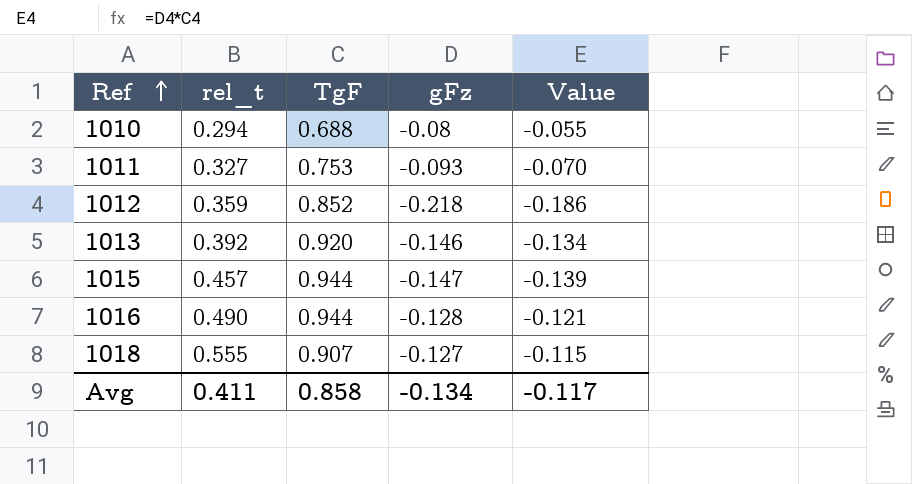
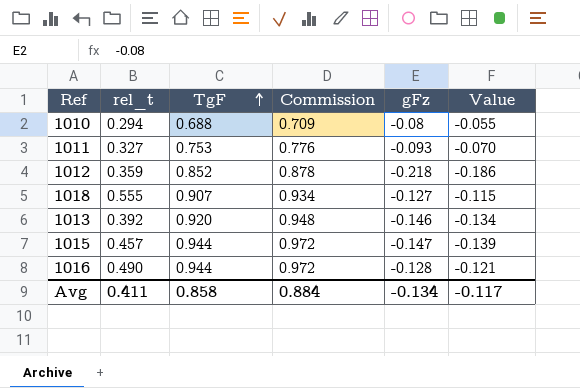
row order: Ref ascending -> TgF ascending
column Commission | formula: none -> [TgF] * 1.03

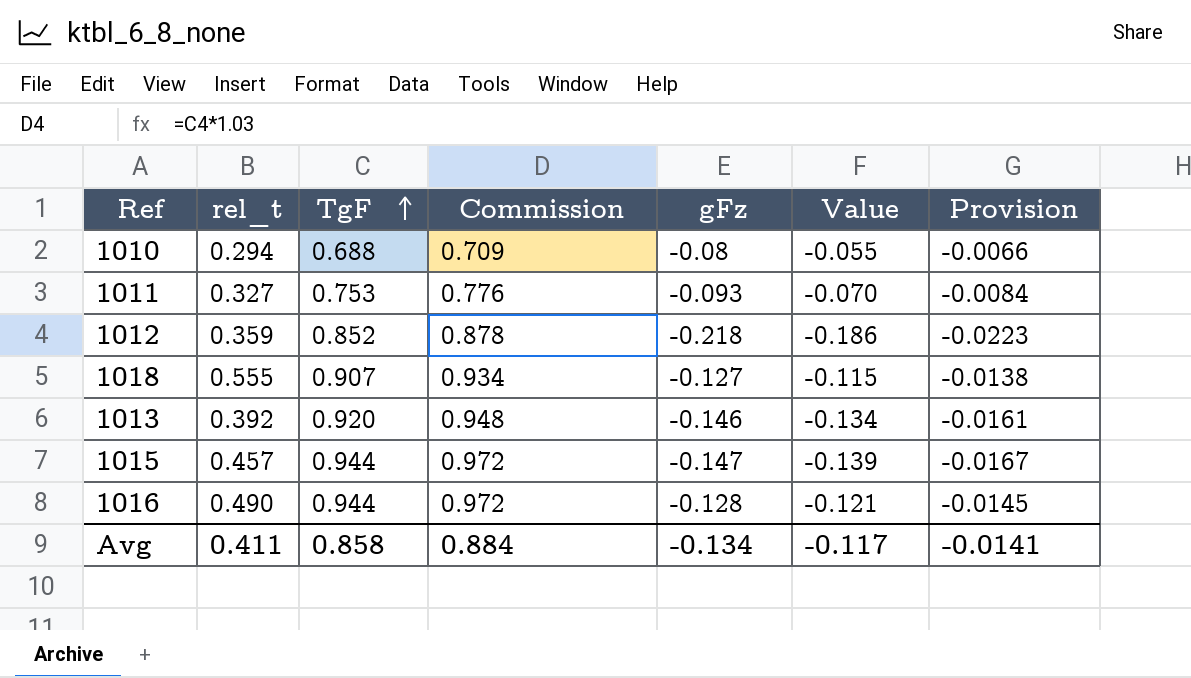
column Provision | formula: none -> [Value] * 0.12

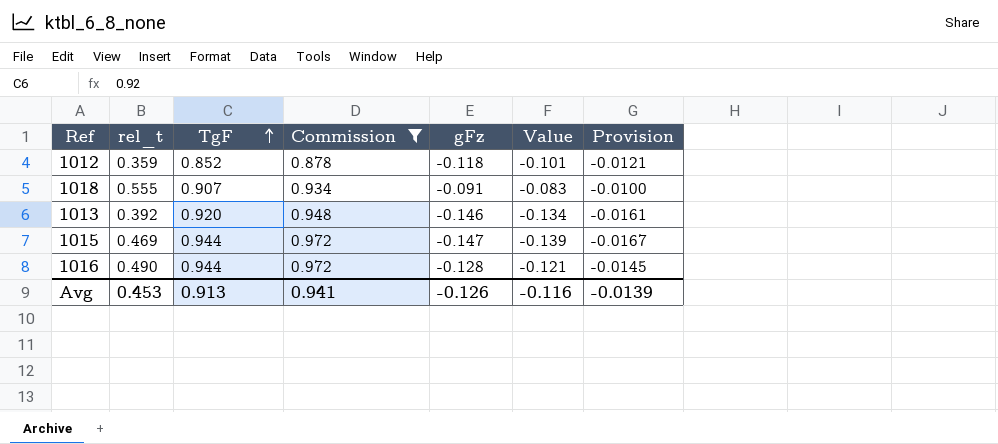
filter: none -> Commission >= 0.878
1012 | gFz: -0.218 -> -0.118
1012 | Value: -0.186 -> -0.101
1012 | Provision: -0.0223 -> -0.0121
1018 | gFz: -0.127 -> -0.091
1018 | Value: -0.115 -> -0.083
1018 | Provision: -0.0138 -> -0.0100
1015 | rel_t: 0.457 -> 0.469
Avg | rel_t: 0.411 -> 0.453
Avg | TgF: 0.858 -> 0.913
Avg | Commission: 0.884 -> 0.941
Avg | gFz: -0.134 -> -0.126
Avg | Value: -0.117 -> -0.116
Avg | Provision: -0.0141 -> -0.0139

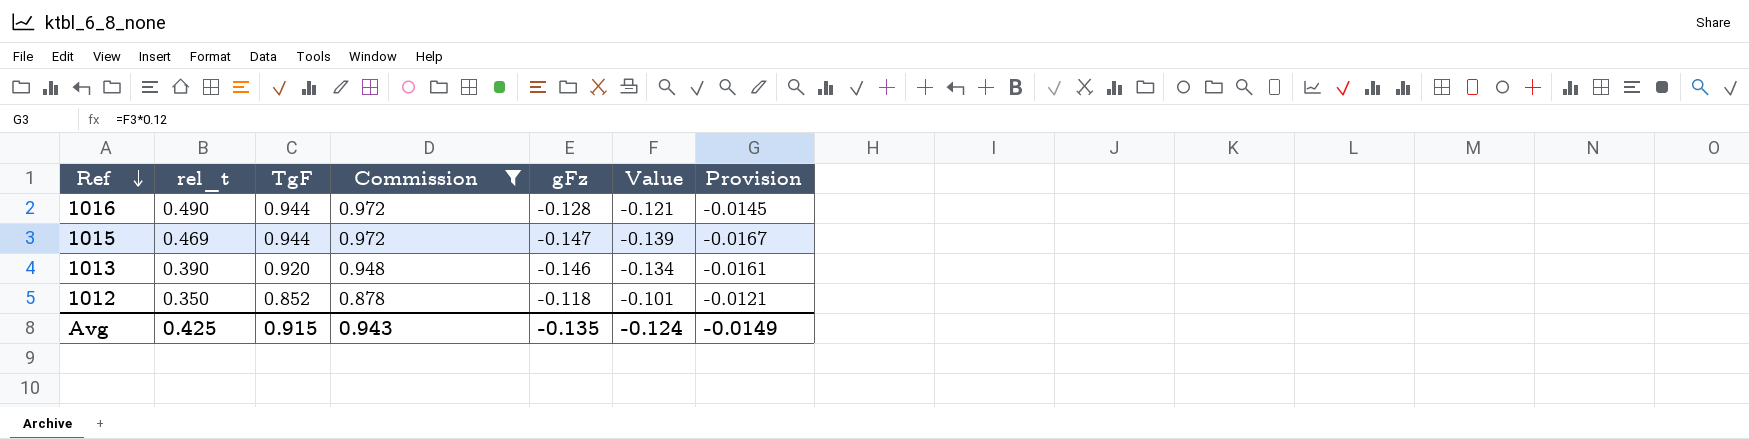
row order: TgF ascending -> Ref descending
row 1018: 0.555 | 0.907 | 0.934 | -0.091 | -0.083 | -0.0100 -> none
1013 | rel_t: 0.392 -> 0.390
1012 | rel_t: 0.359 -> 0.350
Avg | rel_t: 0.453 -> 0.425
Avg | TgF: 0.913 -> 0.915
Avg | Commission: 0.941 -> 0.943
Avg | gFz: -0.126 -> -0.135
Avg | Value: -0.116 -> -0.124
Avg | Provision: -0.0139 -> -0.0149

